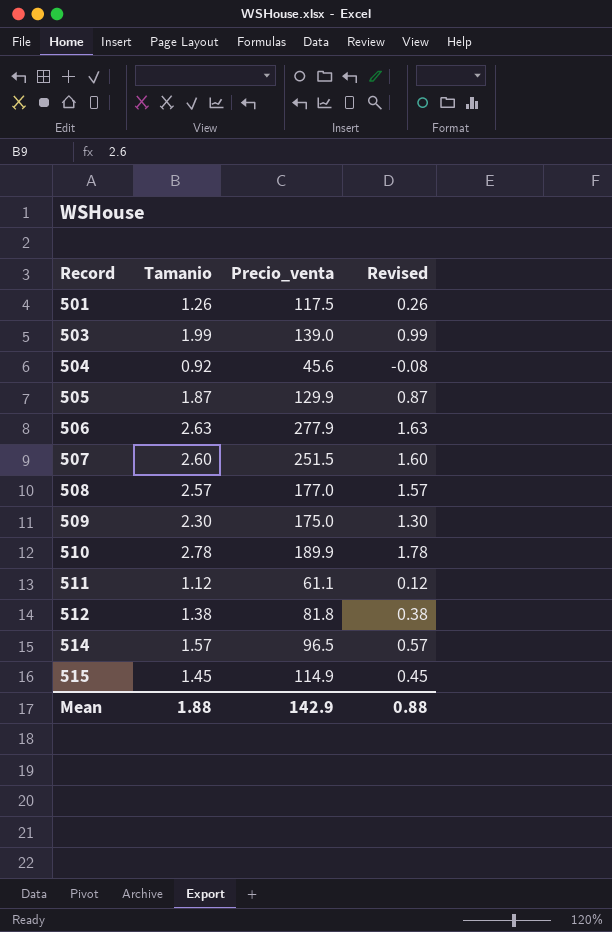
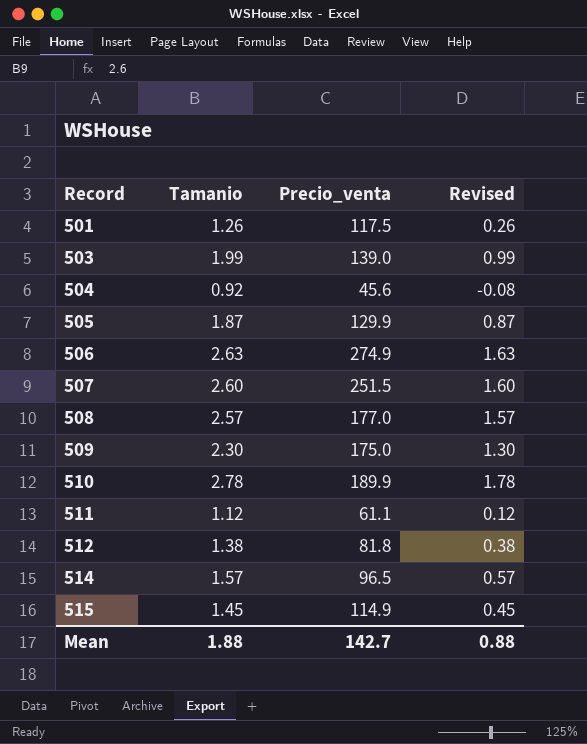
506 | Precio_venta: 277.9 -> 274.9
Mean | Precio_venta: 142.9 -> 142.7

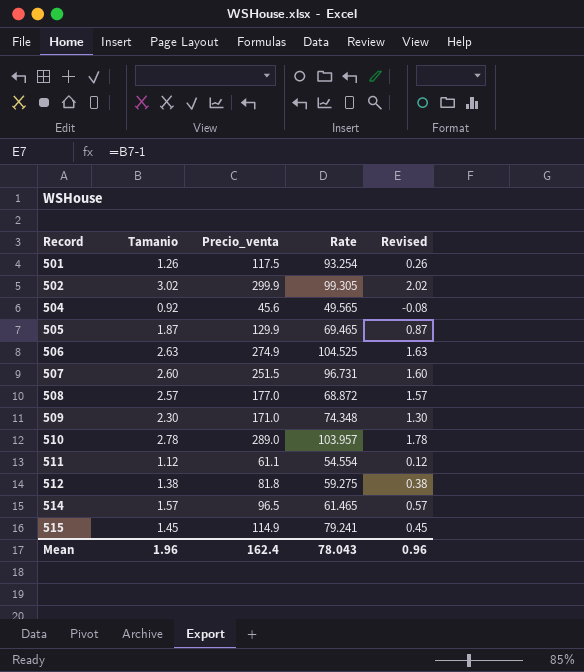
column Rate | formula: none -> [Precio_venta] / [Tamanio]
row 503: 1.99 | 139.0 | 0.99 -> none
row 502: none -> 3.02 | 299.9 | 99.305 | 2.02
509 | Precio_venta: 175.0 -> 171.0
510 | Precio_venta: 189.9 -> 289.0
Mean | Tamanio: 1.88 -> 1.96
Mean | Precio_venta: 142.7 -> 162.4
Mean | Revised: 0.88 -> 0.96

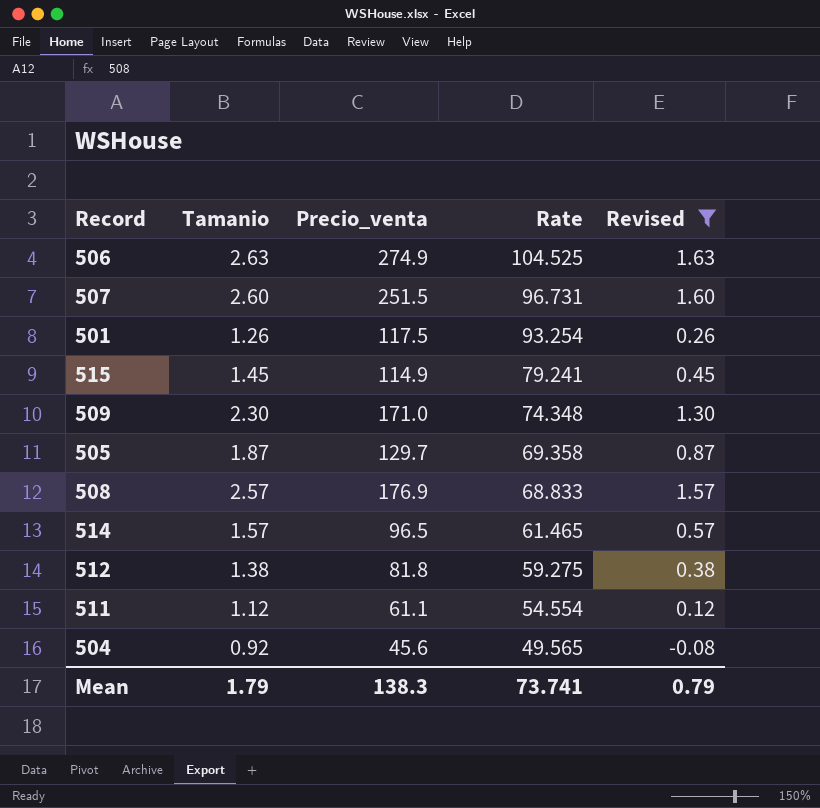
filter: none -> Revised <= 1.63
row order: Record ascending -> Rate descending
505 | Precio_venta: 129.9 -> 129.7
505 | Rate: 69.465 -> 69.358
508 | Precio_venta: 177.0 -> 176.9
508 | Rate: 68.872 -> 68.833
Mean | Tamanio: 1.96 -> 1.79
Mean | Precio_venta: 162.4 -> 138.3
Mean | Rate: 78.043 -> 73.741
Mean | Revised: 0.96 -> 0.79

